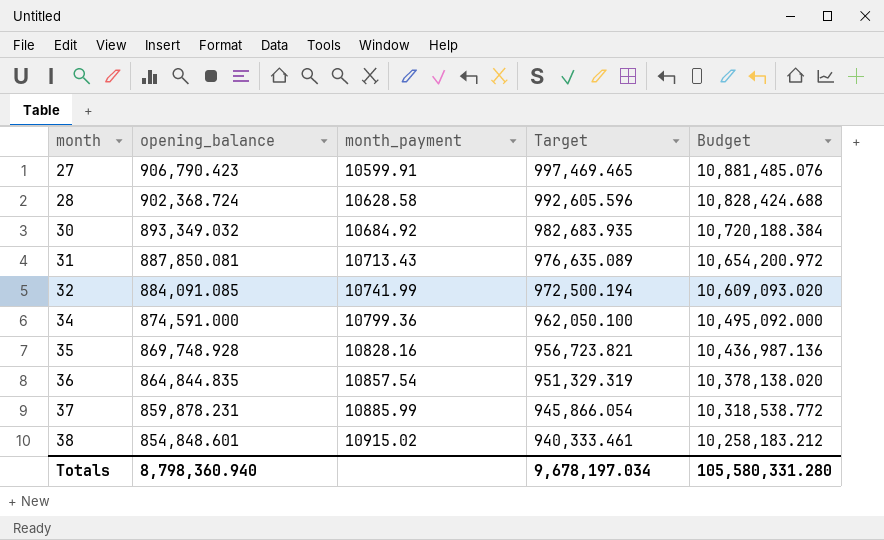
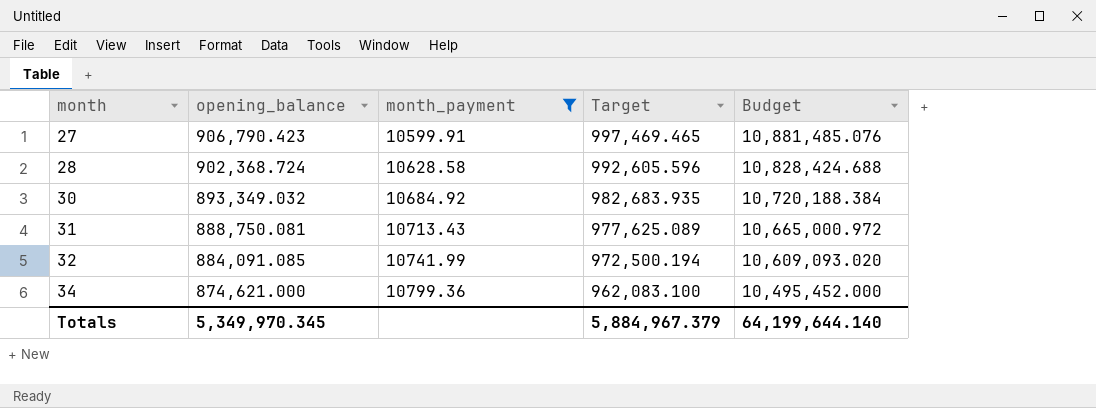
filter: none -> month_payment <= 10799.36
31 | opening_balance: 887,850.081 -> 888,750.081
31 | Target: 976,635.089 -> 977,625.089
31 | Budget: 10,654,200.972 -> 10,665,000.972
34 | opening_balance: 874,591.000 -> 874,621.000
34 | Target: 962,050.100 -> 962,083.100
34 | Budget: 10,495,092.000 -> 10,495,452.000
Totals | opening_balance: 8,798,360.940 -> 5,349,970.345
Totals | Target: 9,678,197.034 -> 5,884,967.379
Totals | Budget: 105,580,331.280 -> 64,199,644.140

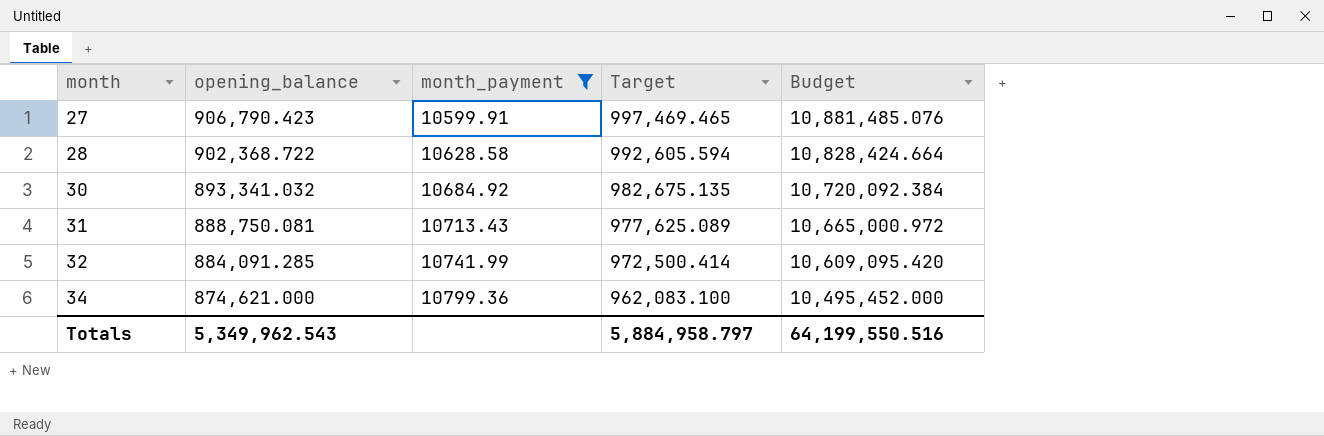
28 | opening_balance: 902,368.724 -> 902,368.722
28 | Target: 992,605.596 -> 992,605.594
28 | Budget: 10,828,424.688 -> 10,828,424.664
30 | opening_balance: 893,349.032 -> 893,341.032
30 | Target: 982,683.935 -> 982,675.135
30 | Budget: 10,720,188.384 -> 10,720,092.384
32 | opening_balance: 884,091.085 -> 884,091.285
32 | Target: 972,500.194 -> 972,500.414
32 | Budget: 10,609,093.020 -> 10,609,095.420
Totals | opening_balance: 5,349,970.345 -> 5,349,962.543
Totals | Target: 5,884,967.379 -> 5,884,958.797
Totals | Budget: 64,199,644.140 -> 64,199,550.516

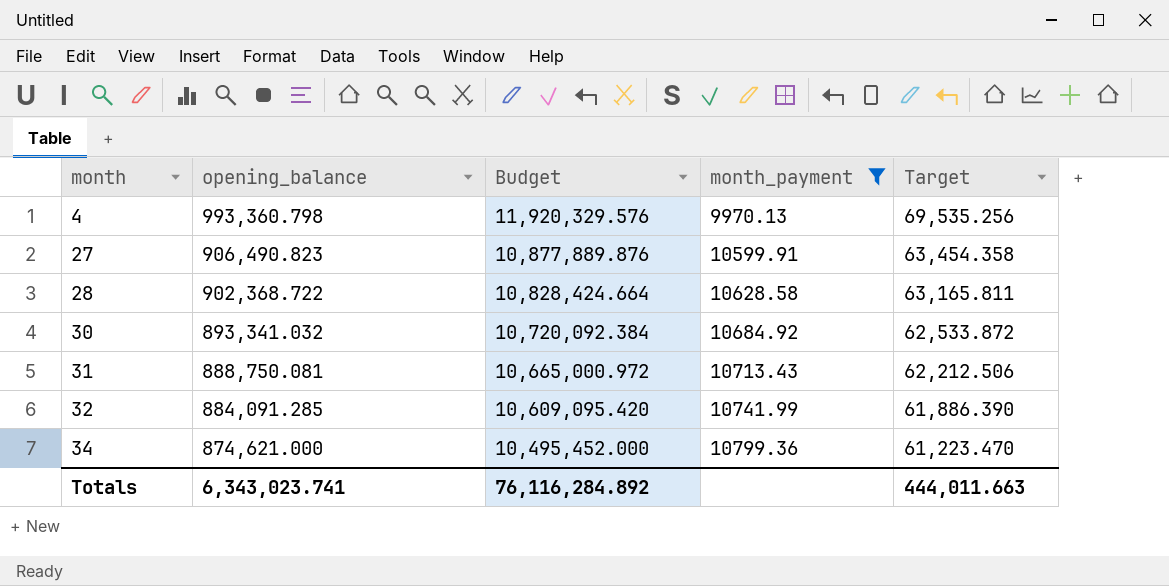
column Budget | position: 5 -> 3
column Target | formula: [opening_balance] * 1.1 -> [opening_balance] * 0.07
row 4: none -> 993,360.798 | 11,920,329.576 | 9970.13 | 69,535.256
27 | opening_balance: 906,790.423 -> 906,490.823
27 | Budget: 10,881,485.076 -> 10,877,889.876
Totals | opening_balance: 5,349,962.543 -> 6,343,023.741
Totals | Budget: 64,199,550.516 -> 76,116,284.892
Totals | Target: 5,884,958.797 -> 444,011.663

